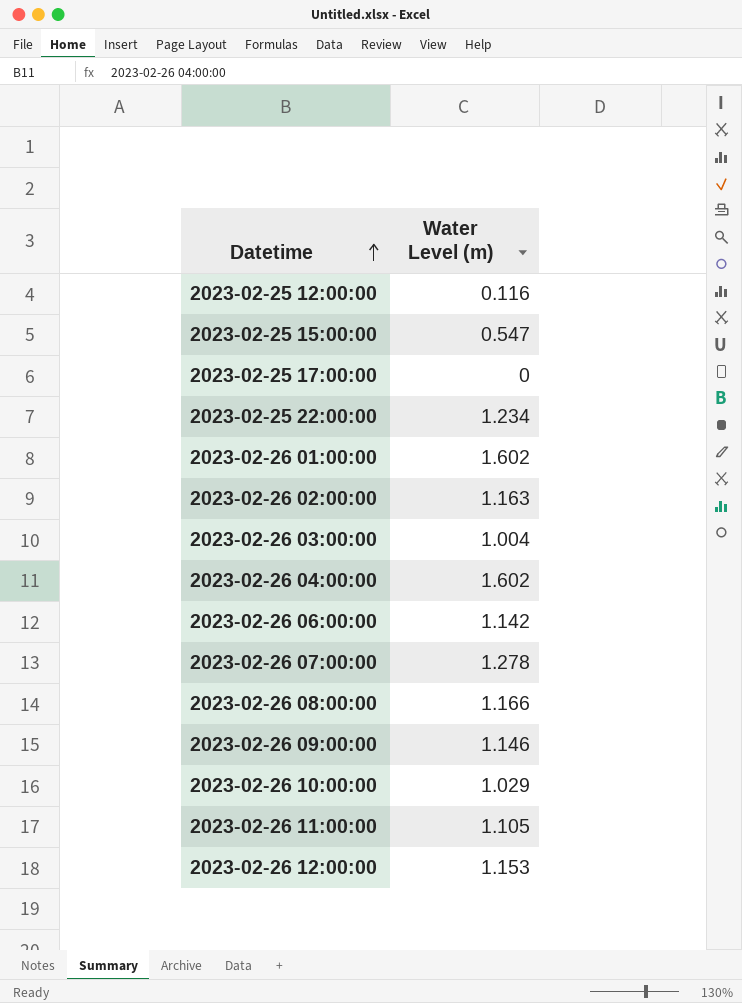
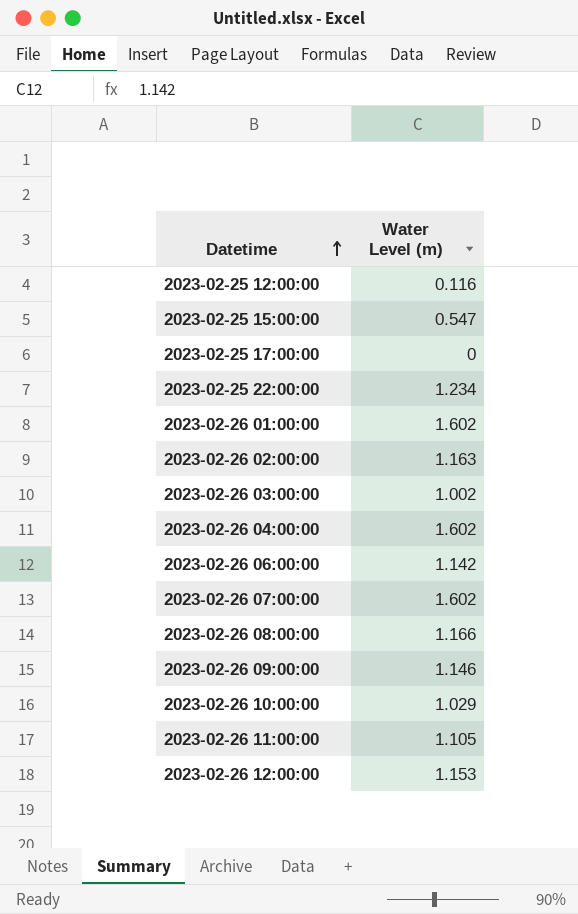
2023-02-26 03:00:00 | Water Level (m): 1.004 -> 1.002
2023-02-26 07:00:00 | Water Level (m): 1.278 -> 1.602

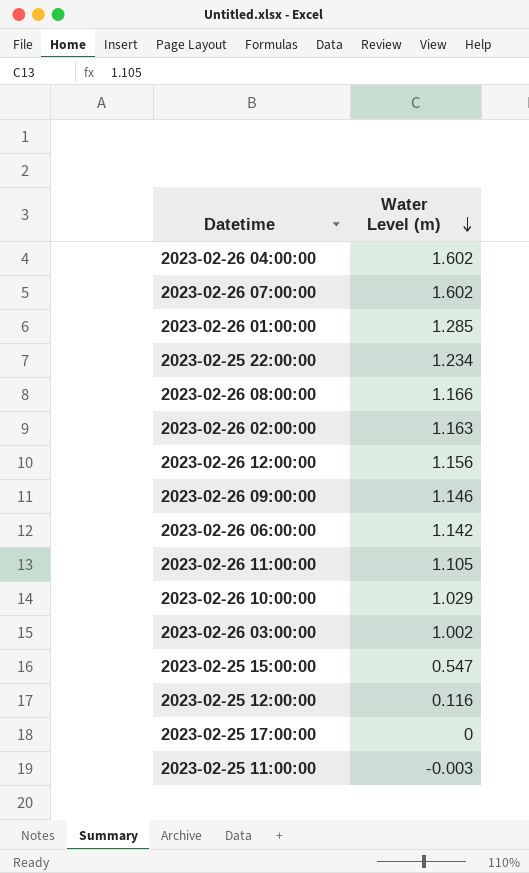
row order: Datetime ascending -> Water Level (m) descending
2023-02-26 01:00:00 | Water Level (m): 1.602 -> 1.285
2023-02-26 12:00:00 | Water Level (m): 1.153 -> 1.156
row 2023-02-25 11:00:00: none -> -0.003

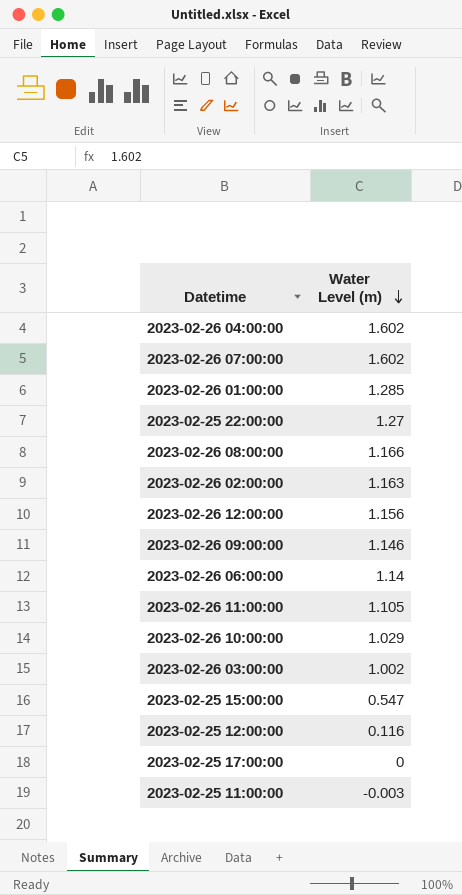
2023-02-25 22:00:00 | Water Level (m): 1.234 -> 1.27
2023-02-26 06:00:00 | Water Level (m): 1.142 -> 1.14

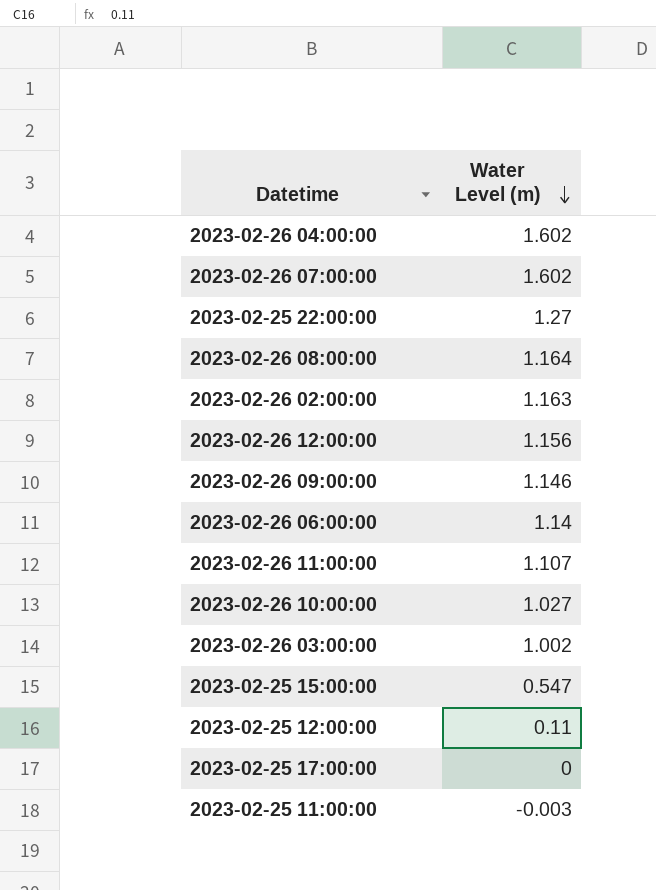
row 2023-02-26 01:00:00: 1.285 -> none
2023-02-26 08:00:00 | Water Level (m): 1.166 -> 1.164
2023-02-26 11:00:00 | Water Level (m): 1.105 -> 1.107
2023-02-26 10:00:00 | Water Level (m): 1.029 -> 1.027
2023-02-25 12:00:00 | Water Level (m): 0.116 -> 0.11

